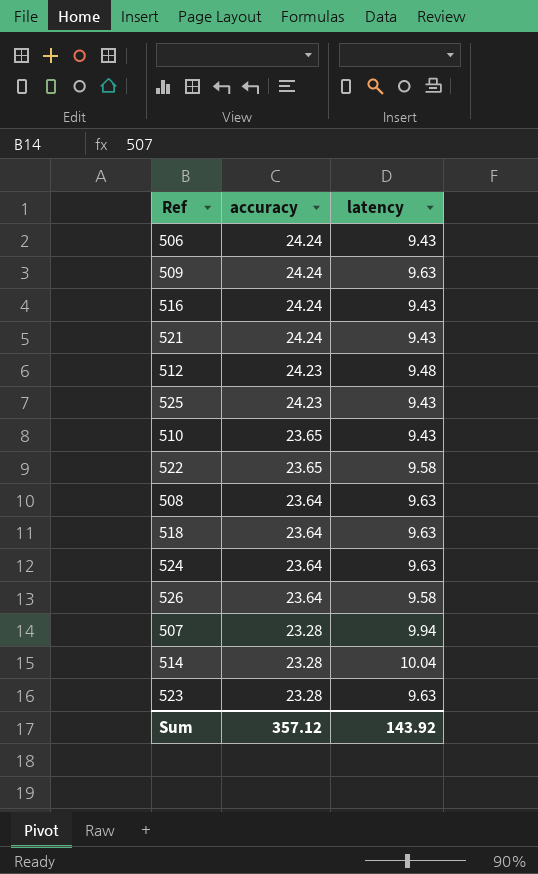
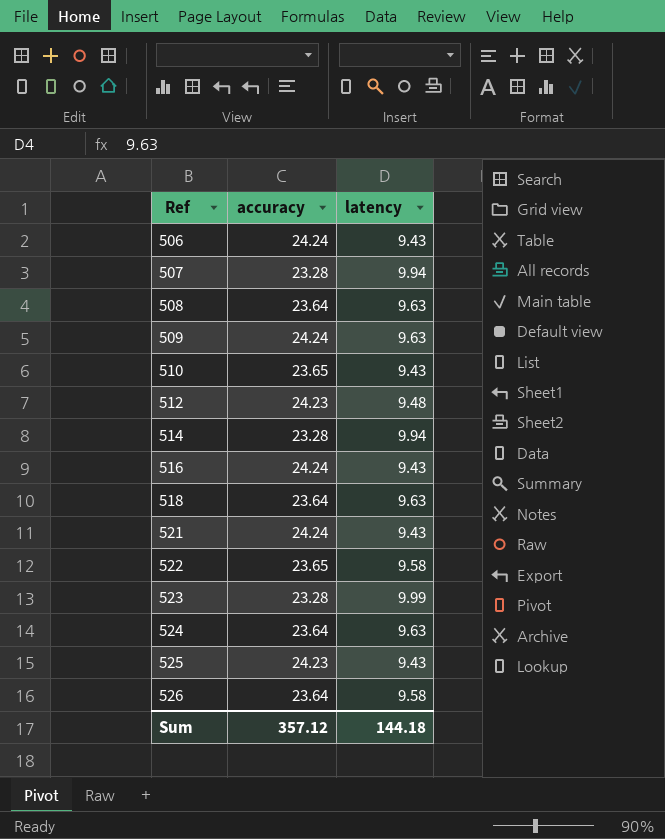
row order: accuracy descending -> Ref ascending
514 | latency: 10.04 -> 9.94
523 | latency: 9.63 -> 9.99
Sum | latency: 143.92 -> 144.18

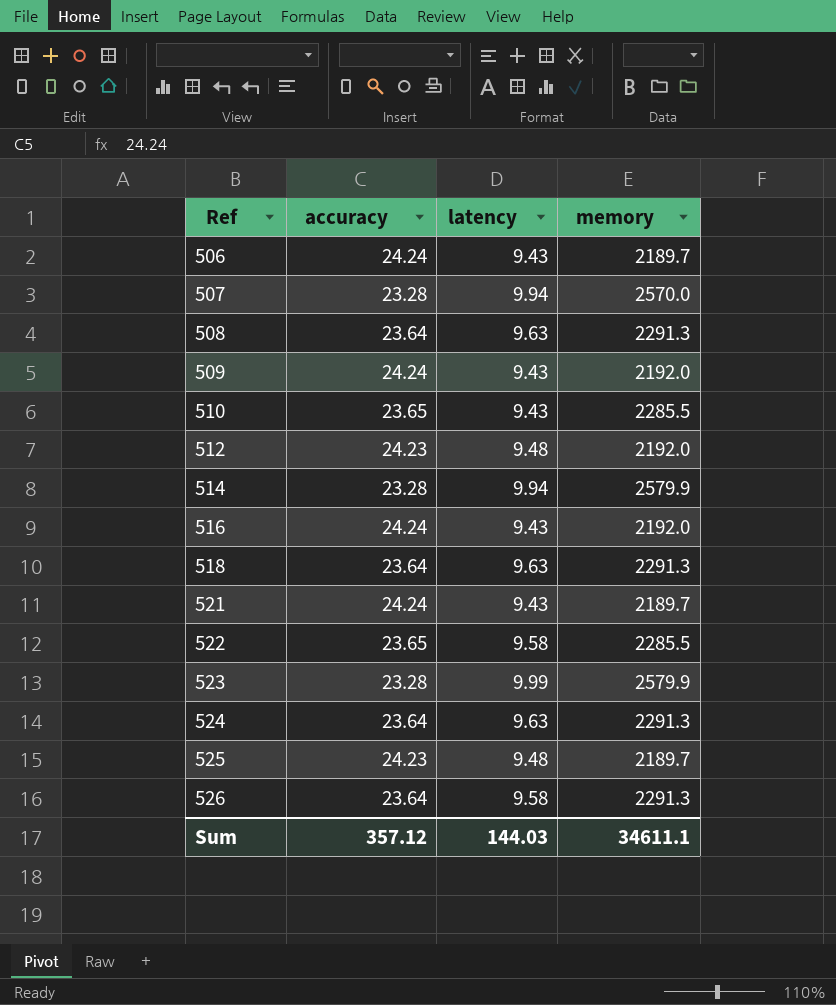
column memory | position: none -> 4
509 | latency: 9.63 -> 9.43
525 | latency: 9.43 -> 9.48
Sum | latency: 144.18 -> 144.03

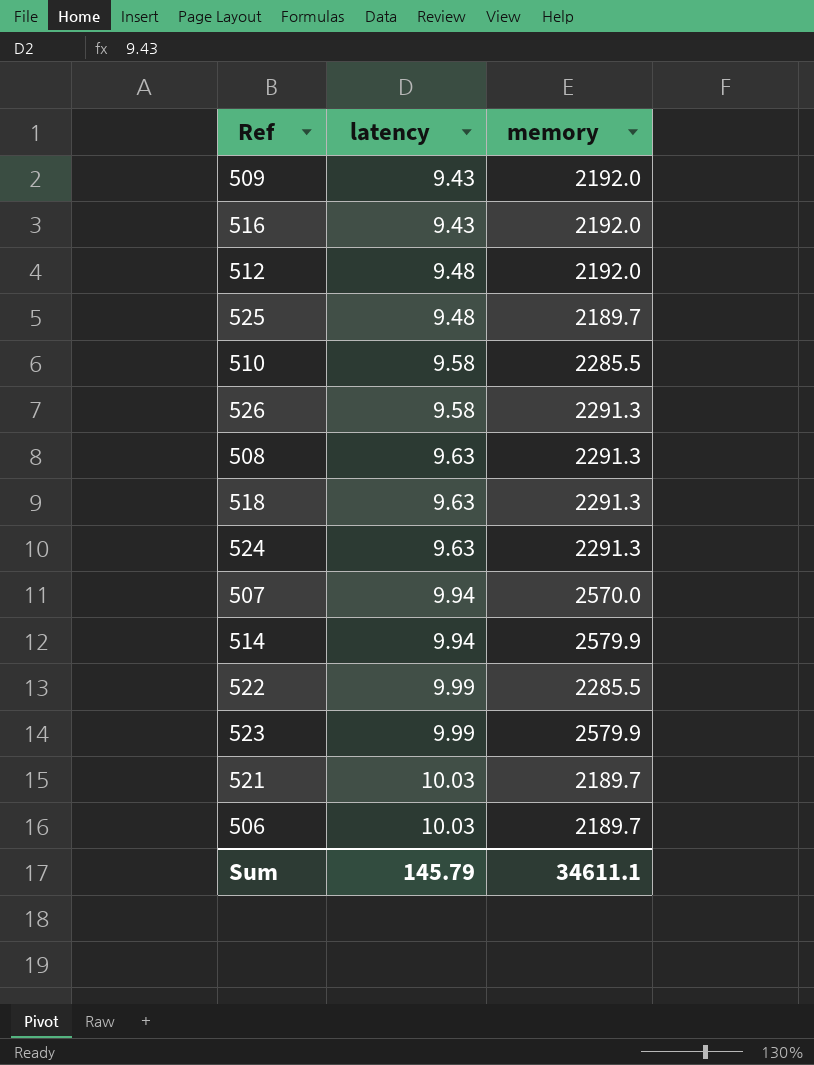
row order: Ref ascending -> latency ascending
column accuracy | position: 2 -> none
510 | latency: 9.43 -> 9.58
522 | latency: 9.58 -> 9.99
521 | latency: 9.43 -> 10.03
506 | latency: 9.43 -> 10.03
Sum | latency: 144.03 -> 145.79

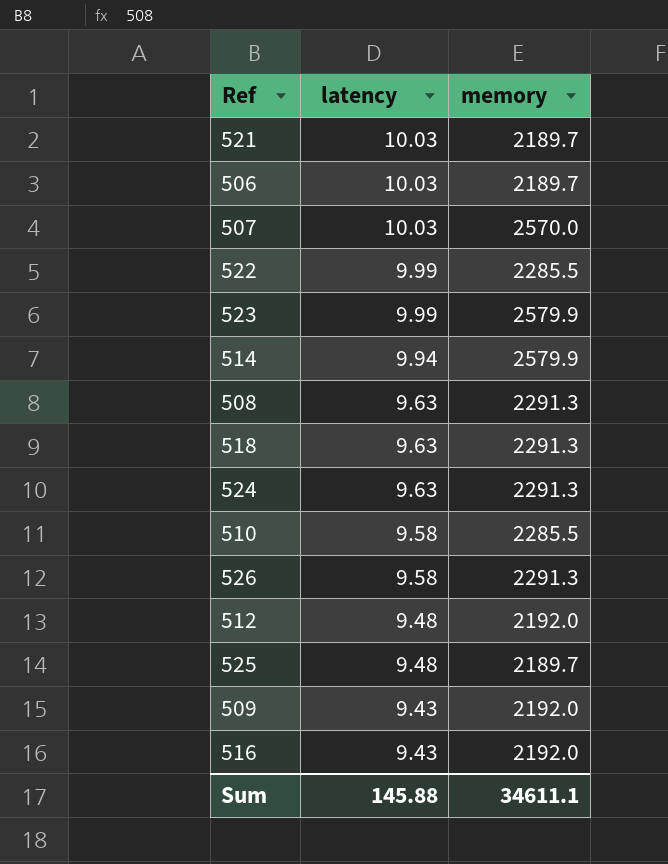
row order: latency ascending -> latency descending
507 | latency: 9.94 -> 10.03
Sum | latency: 145.79 -> 145.88

